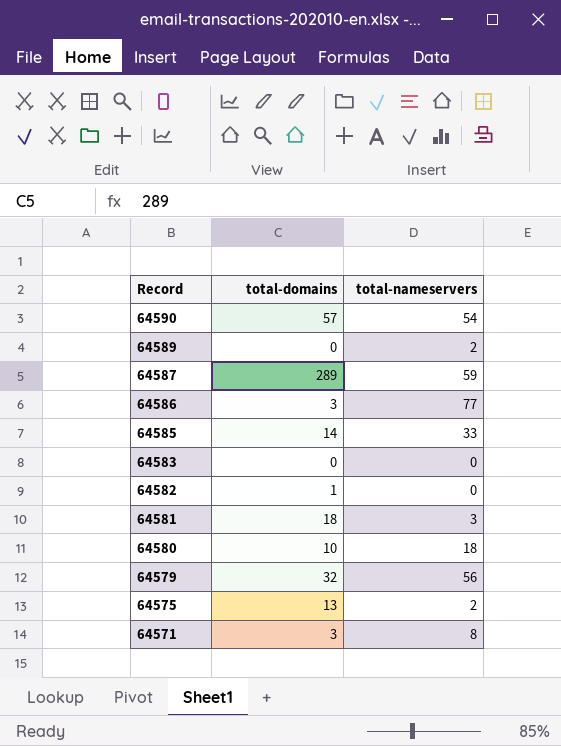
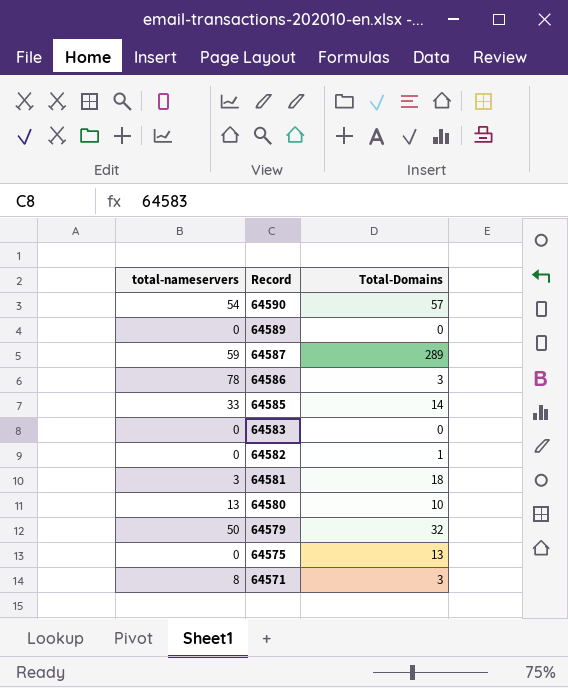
column total-nameservers | position: 3 -> 1
column name: total-domains -> Total-Domains
64589 | total-nameservers: 2 -> 0
64586 | total-nameservers: 77 -> 78
64580 | total-nameservers: 18 -> 13
64579 | total-nameservers: 56 -> 50
64575 | total-nameservers: 2 -> 0

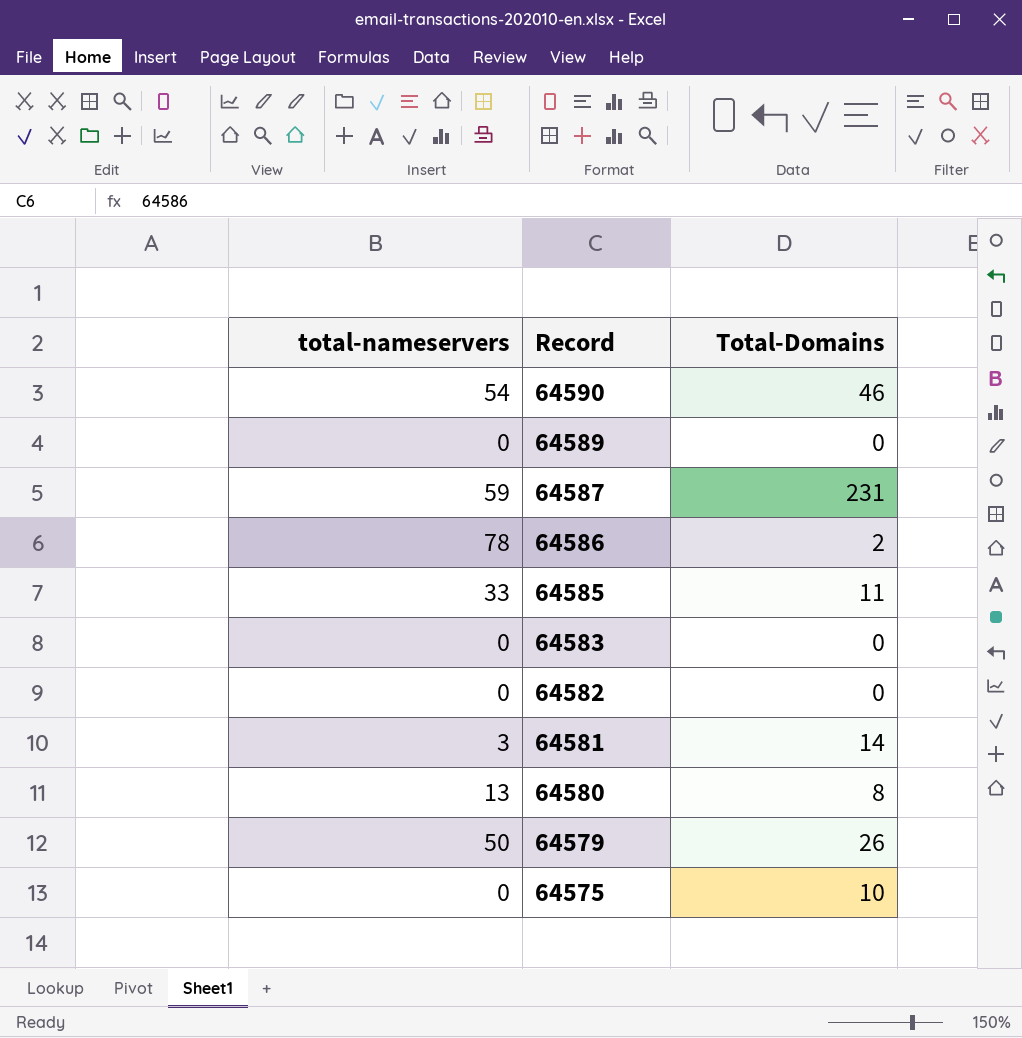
row 64571: 8 | 3 -> none
64590 | Total-Domains: 57 -> 46
64587 | Total-Domains: 289 -> 231
64586 | Total-Domains: 3 -> 2
64585 | Total-Domains: 14 -> 11
64582 | Total-Domains: 1 -> 0
64581 | Total-Domains: 18 -> 14
64580 | Total-Domains: 10 -> 8
64579 | Total-Domains: 32 -> 26
64575 | Total-Domains: 13 -> 10

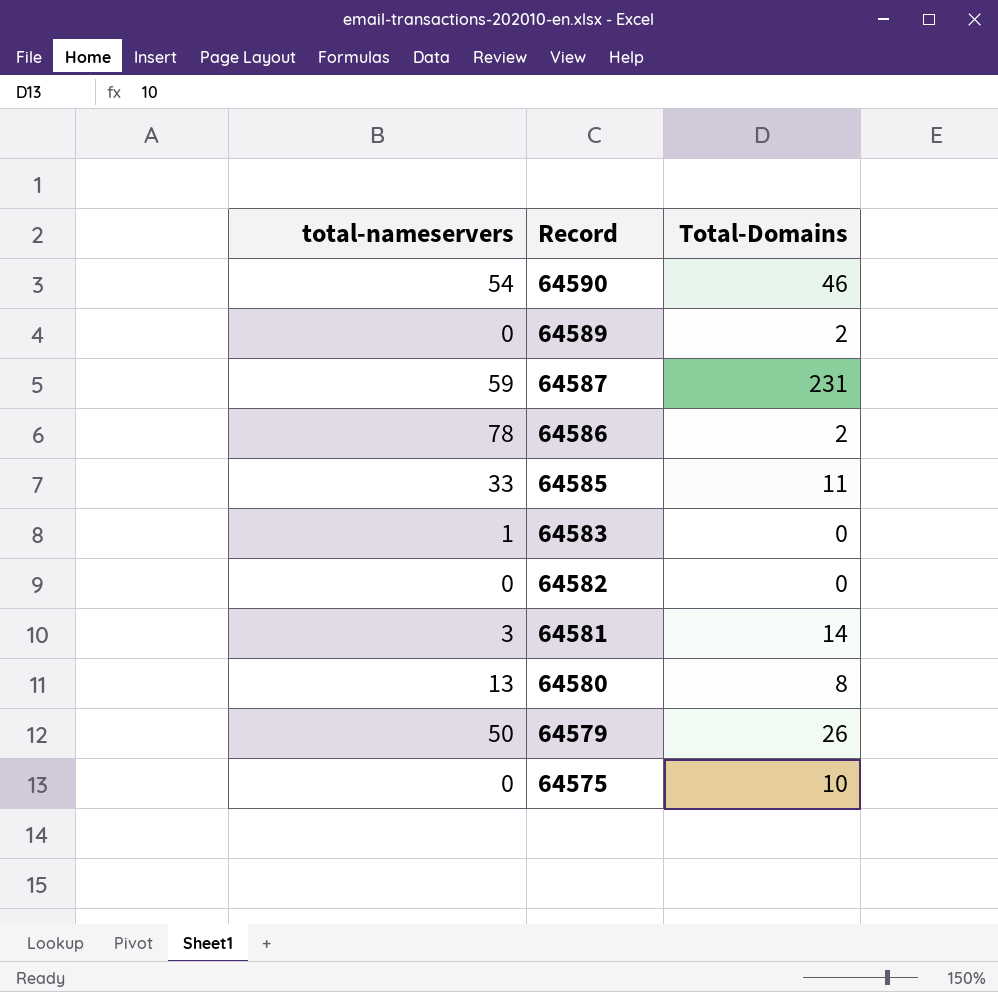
64589 | Total-Domains: 0 -> 2
64583 | total-nameservers: 0 -> 1

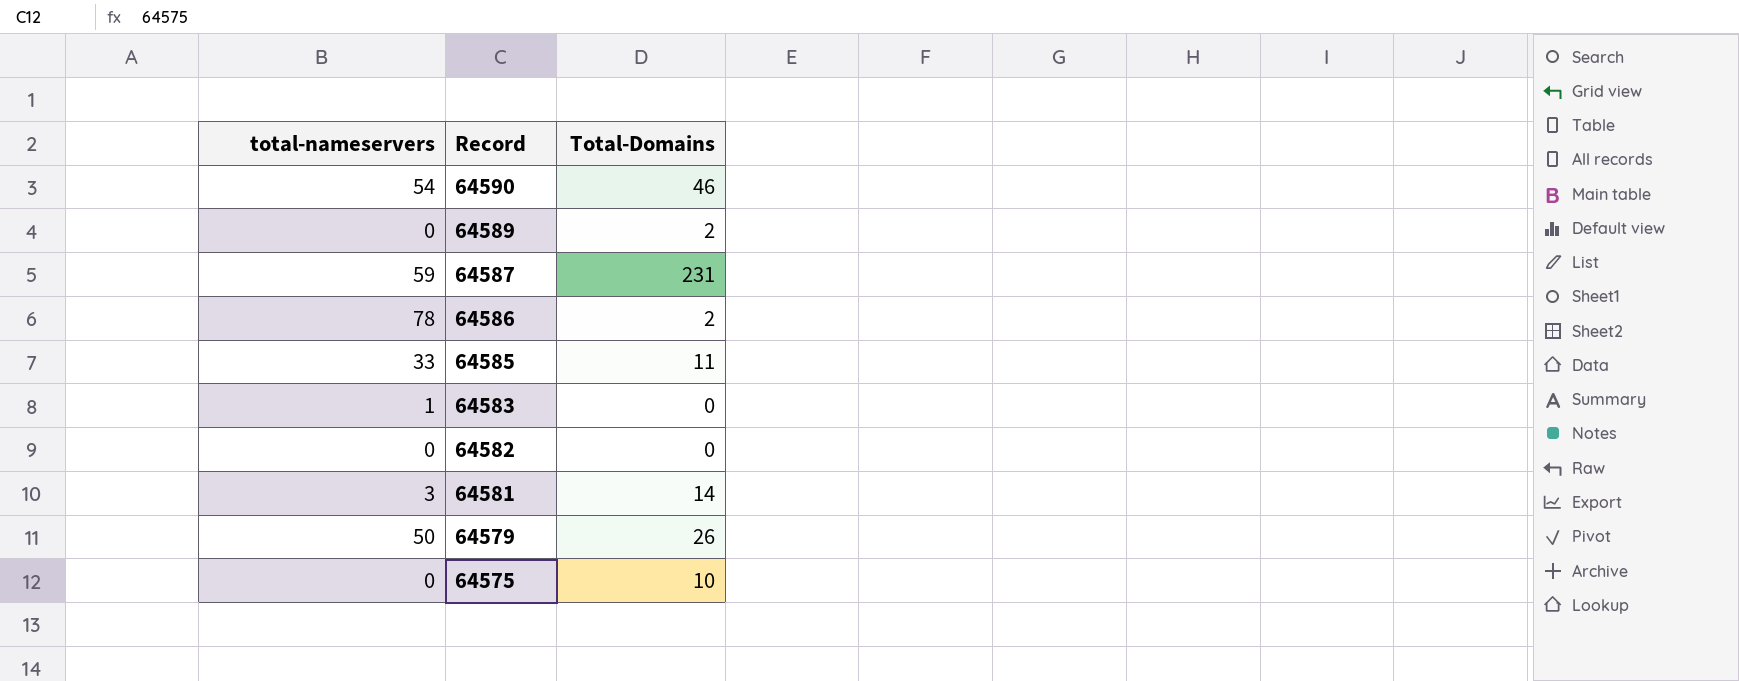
row 64580: 13 | 8 -> none

